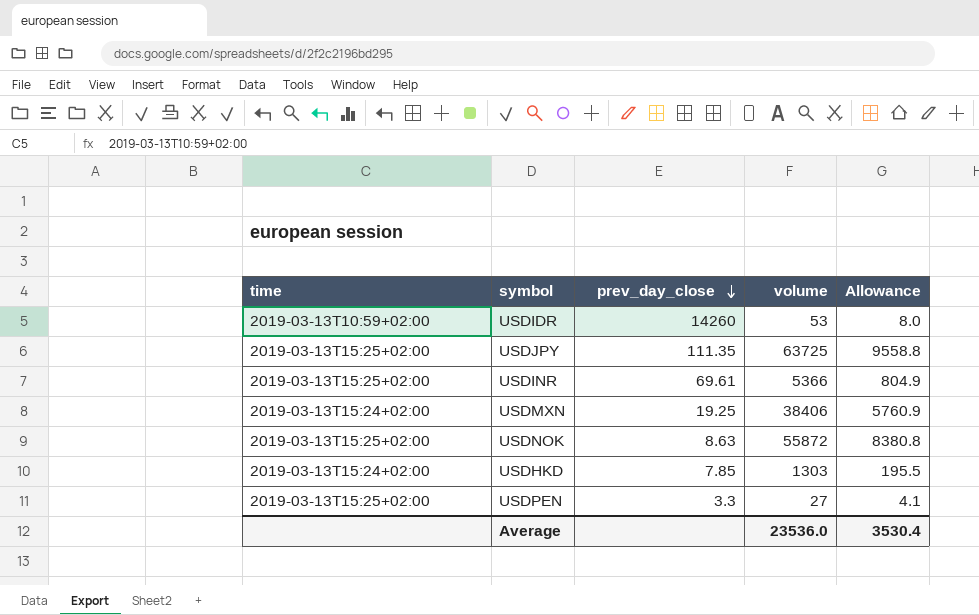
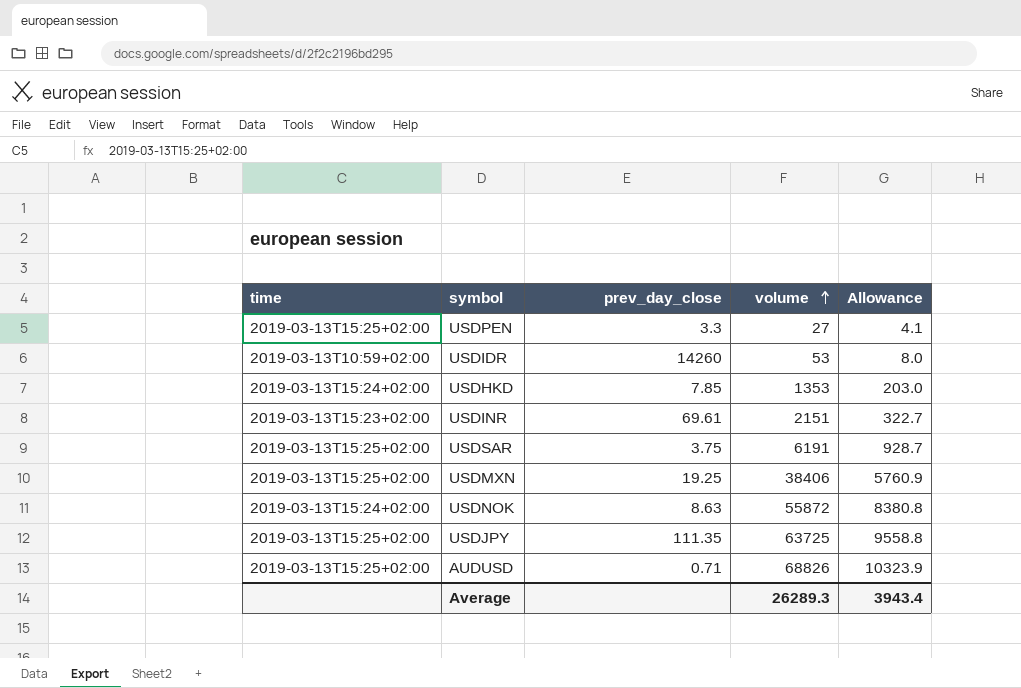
row order: prev_day_close descending -> volume ascending
USDHKD | volume: 1303 -> 1353
USDHKD | Allowance: 195.5 -> 203.0
USDINR | time: 2019-03-13T15:25+02:00 -> 2019-03-13T15:23+02:00
USDINR | volume: 5366 -> 2151
USDINR | Allowance: 804.9 -> 322.7
row USDSAR: none -> 2019-03-13T15:25+02:00 | 3.75 | 6191 | 928.7
USDMXN | time: 2019-03-13T15:24+02:00 -> 2019-03-13T15:25+02:00
USDNOK | time: 2019-03-13T15:25+02:00 -> 2019-03-13T15:24+02:00
row AUDUSD: none -> 2019-03-13T15:25+02:00 | 0.71 | 68826 | 10323.9
Average | volume: 23536.0 -> 26289.3
Average | Allowance: 3530.4 -> 3943.4

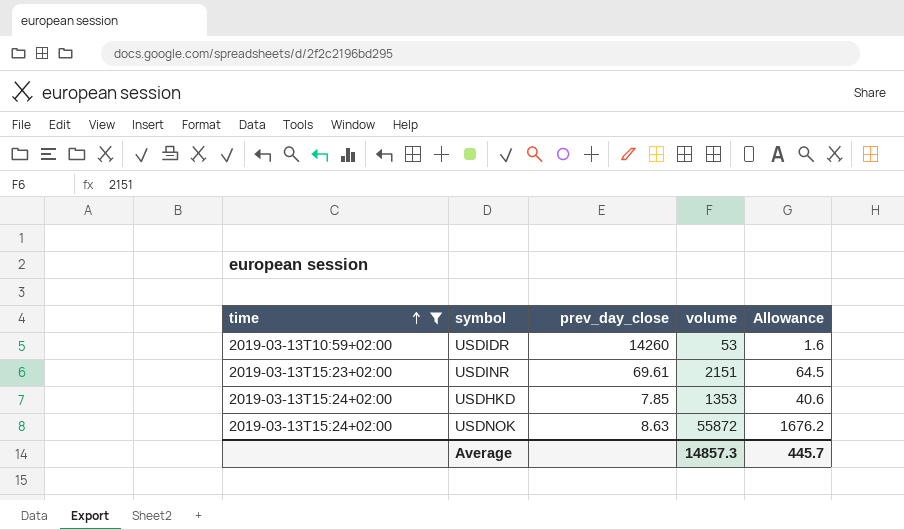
filter: none -> time != 2019-03-13T15:25+02:00
row order: volume ascending -> time ascending
column Allowance | formula: [volume] * 0.15 -> [volume] * 0.03
Average | volume: 26289.3 -> 14857.3
Average | Allowance: 3943.4 -> 445.7

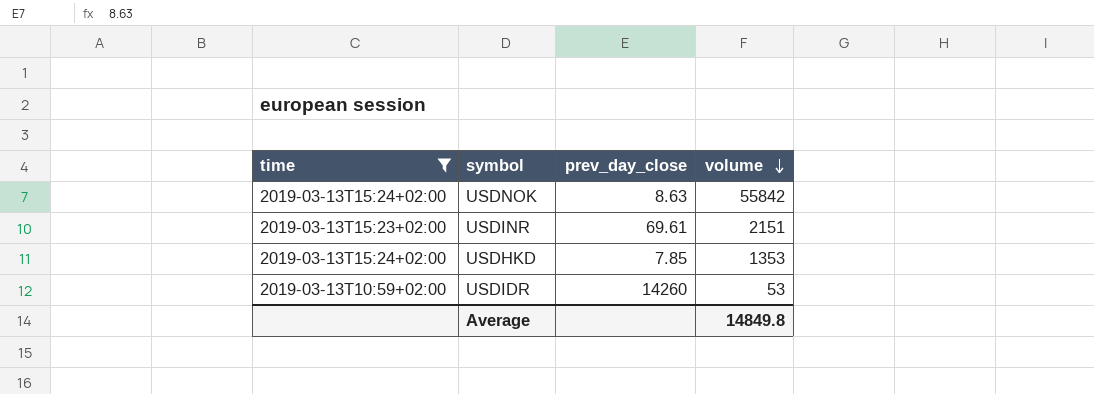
row order: time ascending -> volume descending
column Allowance | formula: [volume] * 0.03 -> none
USDNOK | volume: 55872 -> 55842
Average | volume: 14857.3 -> 14849.8

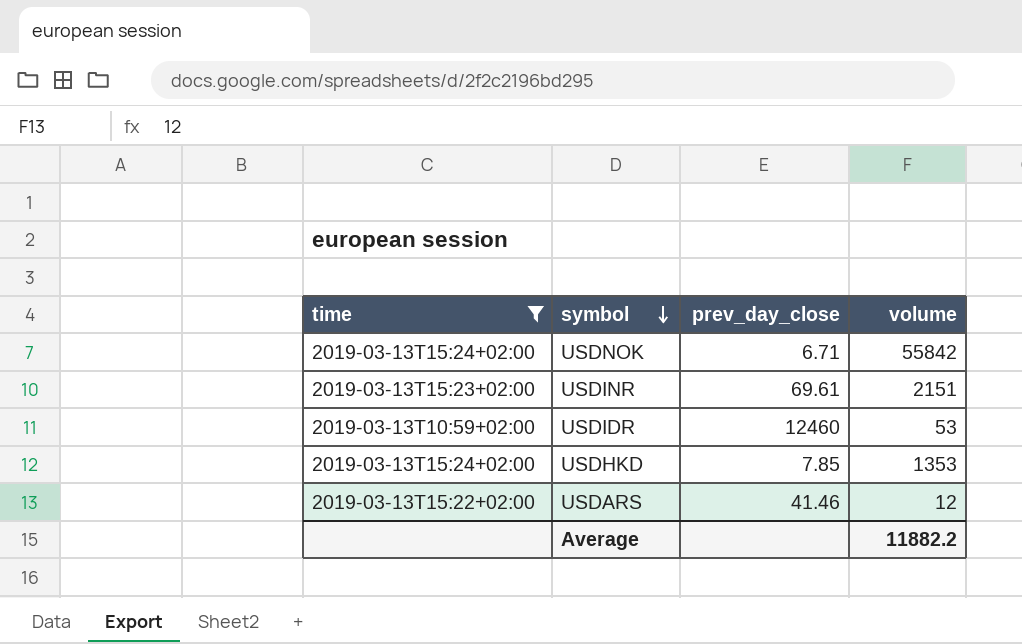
row order: volume descending -> symbol descending
USDNOK | prev_day_close: 8.63 -> 6.71
USDIDR | prev_day_close: 14260 -> 12460
row USDARS: none -> 2019-03-13T15:22+02:00 | 41.46 | 12
Average | volume: 14849.8 -> 11882.2

